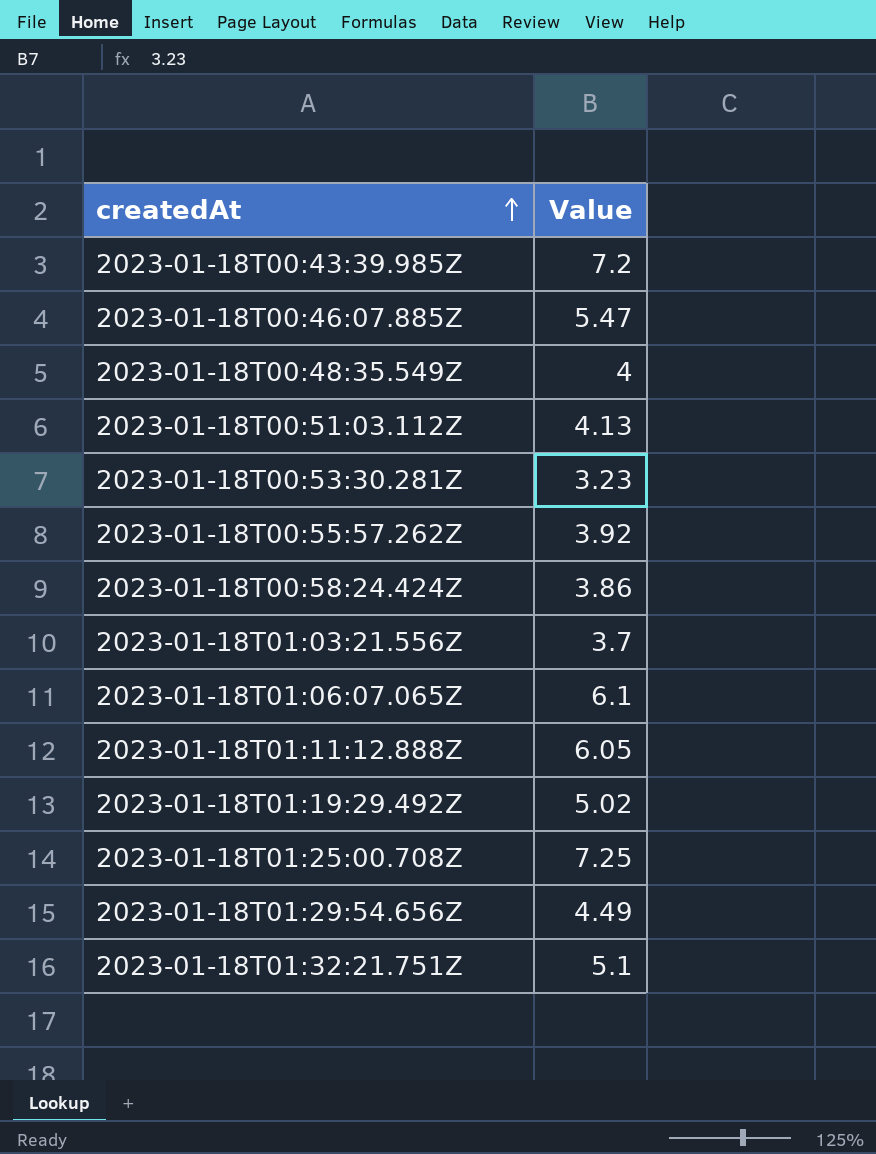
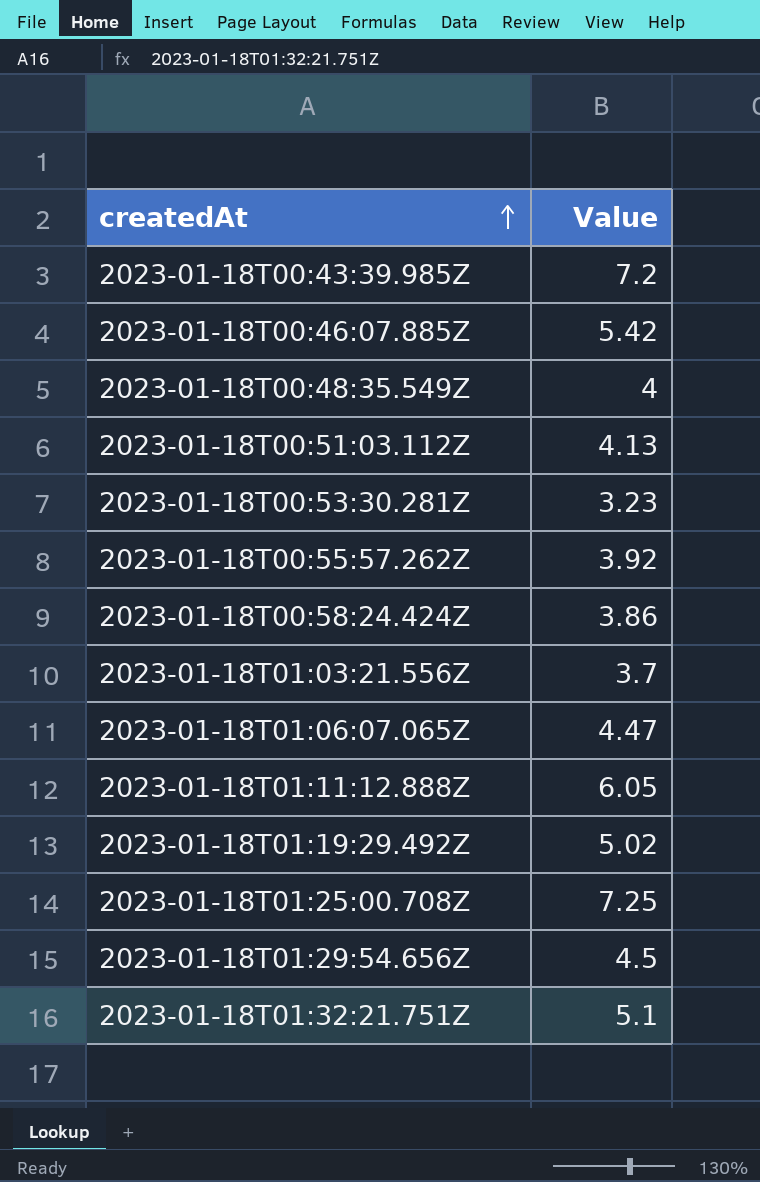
2023-01-18T00:46:07.885Z | Value: 5.47 -> 5.42
2023-01-18T01:06:07.065Z | Value: 6.1 -> 4.47
2023-01-18T01:29:54.656Z | Value: 4.49 -> 4.5

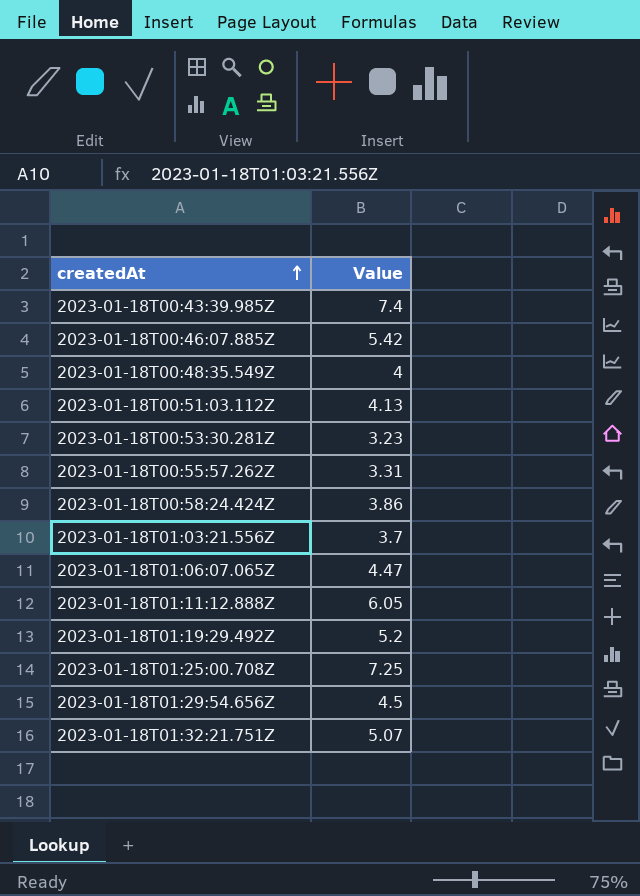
2023-01-18T00:43:39.985Z | Value: 7.2 -> 7.4
2023-01-18T00:55:57.262Z | Value: 3.92 -> 3.31
2023-01-18T01:19:29.492Z | Value: 5.02 -> 5.2
2023-01-18T01:32:21.751Z | Value: 5.1 -> 5.07

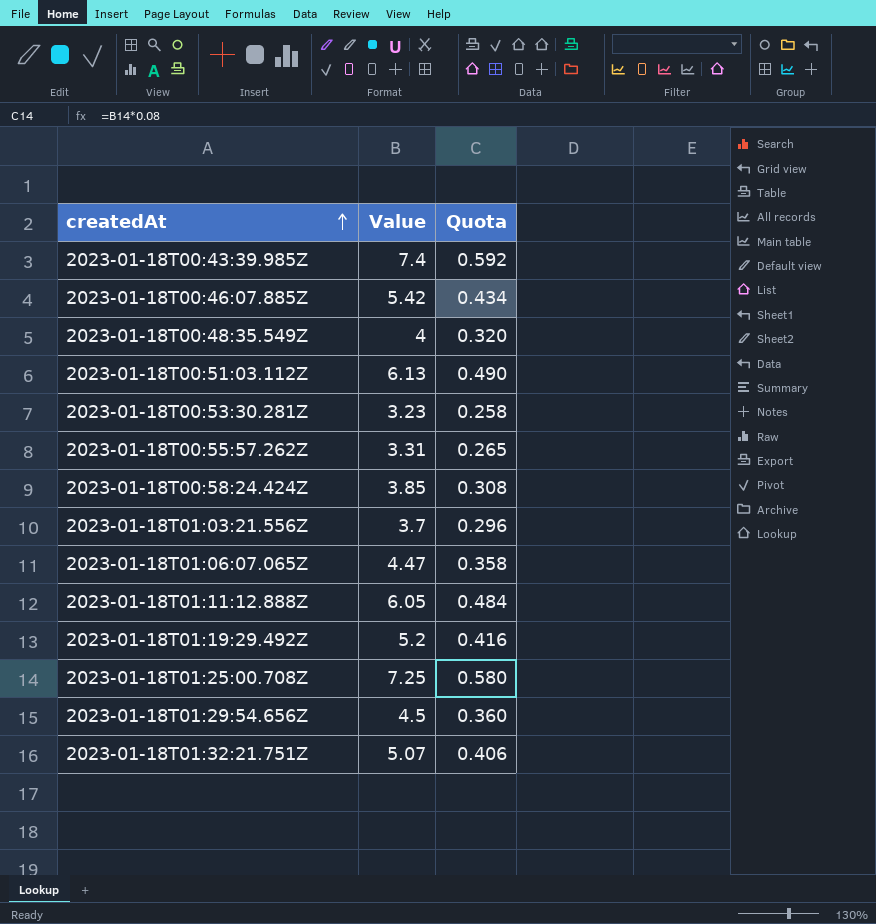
column Quota | formula: none -> [Value] * 0.08
2023-01-18T00:51:03.112Z | Value: 4.13 -> 6.13
2023-01-18T00:58:24.424Z | Value: 3.86 -> 3.85

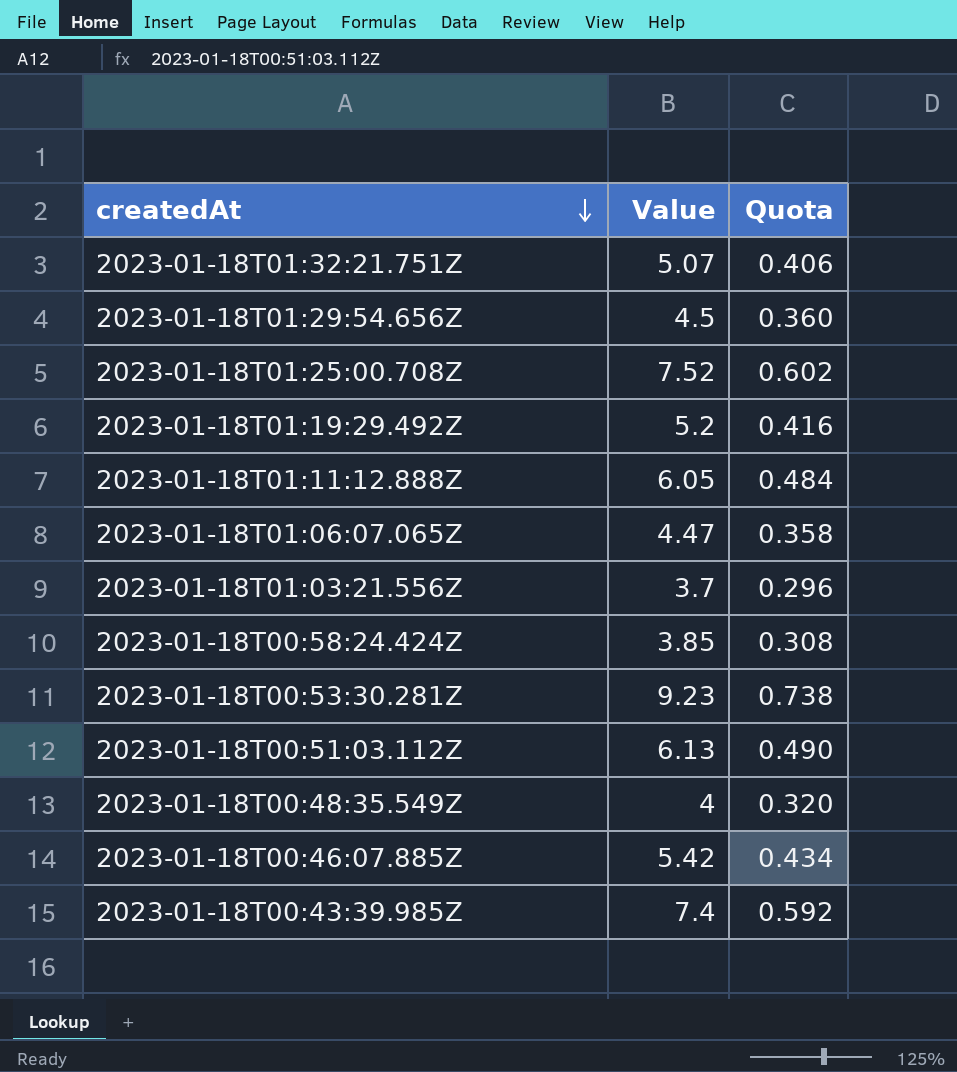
row order: createdAt ascending -> createdAt descending
row 2023-01-18T00:55:57.262Z: 3.31 | 0.265 -> none
2023-01-18T01:25:00.708Z | Value: 7.25 -> 7.52
2023-01-18T01:25:00.708Z | Quota: 0.580 -> 0.602
2023-01-18T00:53:30.281Z | Value: 3.23 -> 9.23
2023-01-18T00:53:30.281Z | Quota: 0.258 -> 0.738

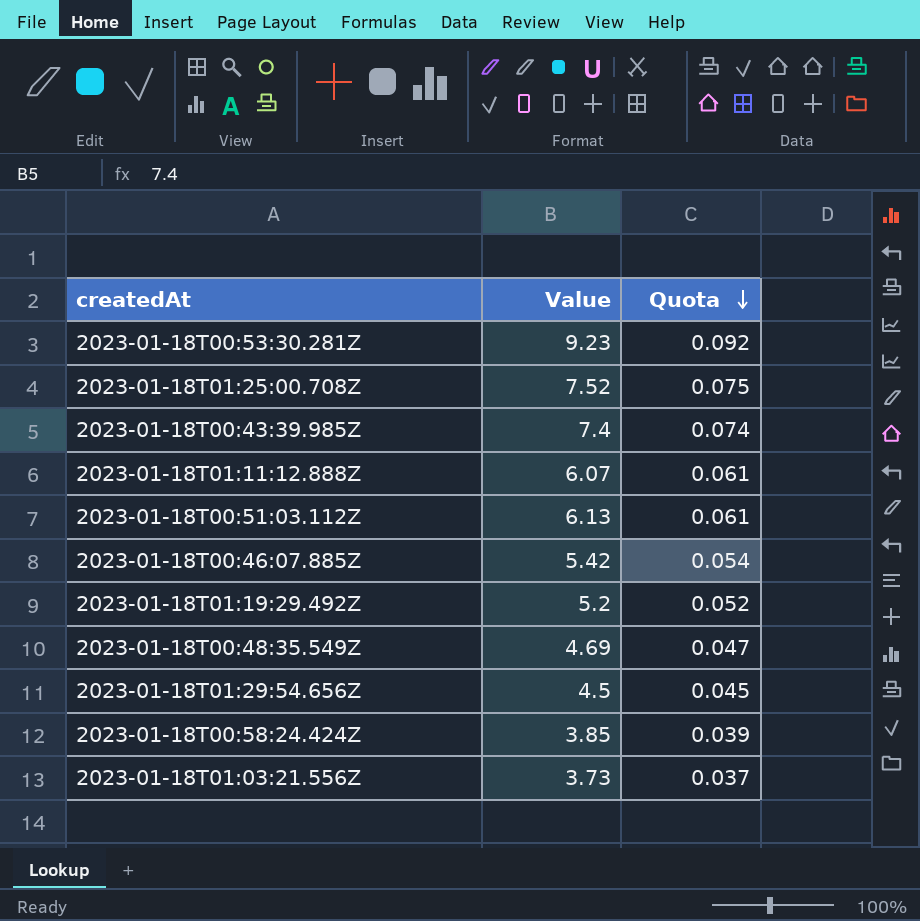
row order: createdAt descending -> Quota descending
column Quota | formula: [Value] * 0.08 -> [Value] * 0.01
row 2023-01-18T01:32:21.751Z: 5.07 | 0.406 -> none
row 2023-01-18T01:06:07.065Z: 4.47 | 0.358 -> none
2023-01-18T01:11:12.888Z | Value: 6.05 -> 6.07
2023-01-18T00:48:35.549Z | Value: 4 -> 4.69
2023-01-18T01:03:21.556Z | Value: 3.7 -> 3.73

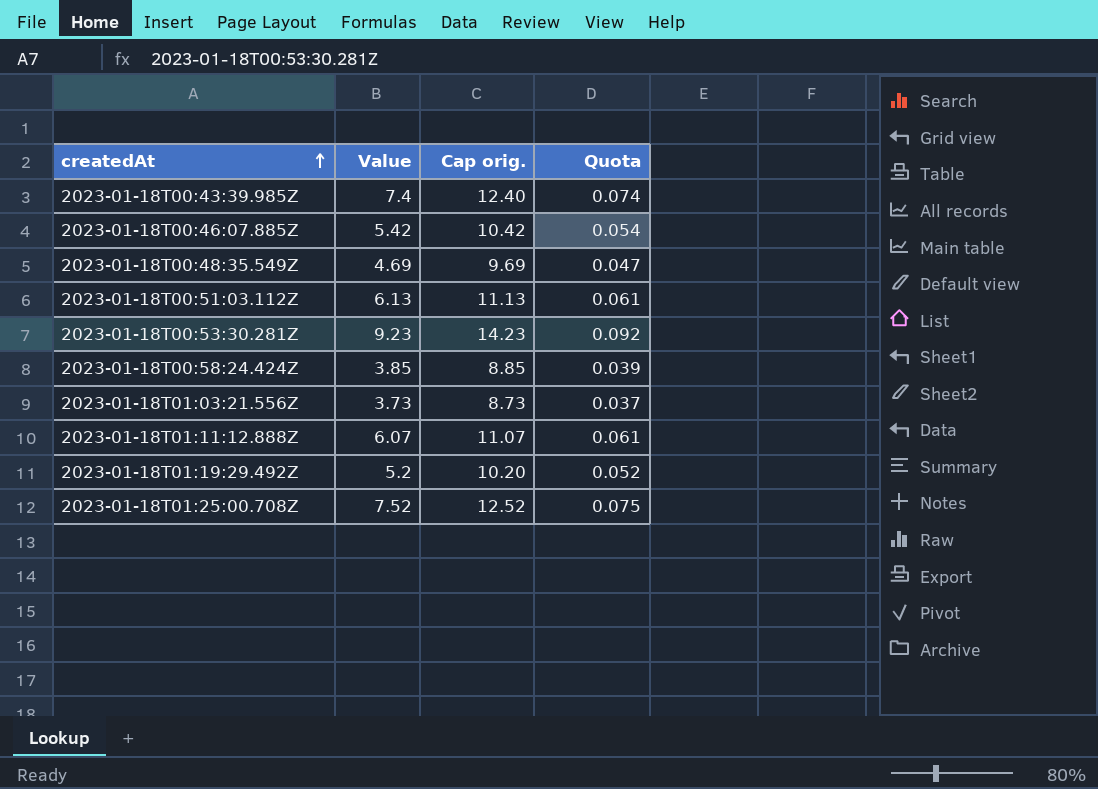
row order: Quota descending -> createdAt ascending
column Cap orig. | formula: none -> [Value] + 5
row 2023-01-18T01:29:54.656Z: 4.5 | 0.045 -> none

